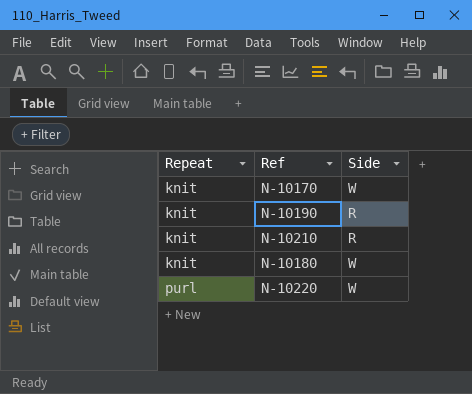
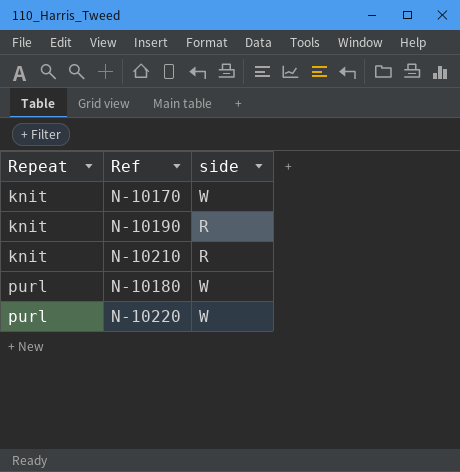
column name: Side -> side
N-10180 | Repeat: knit -> purl

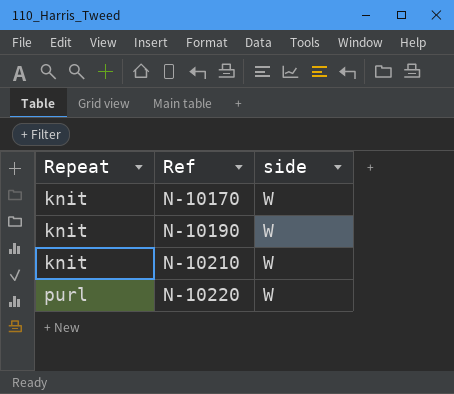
row N-10180: purl | W -> none
N-10190 | side: R -> W
N-10210 | side: R -> W

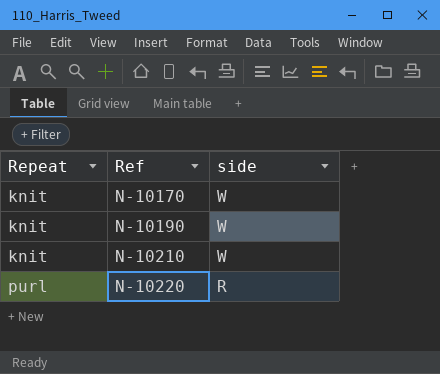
N-10220 | side: W -> R

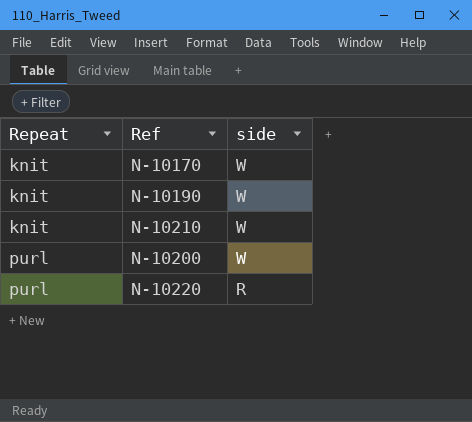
row N-10200: none -> purl | W

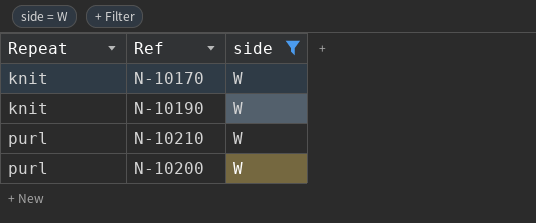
filter: none -> side = W
N-10210 | Repeat: knit -> purl

